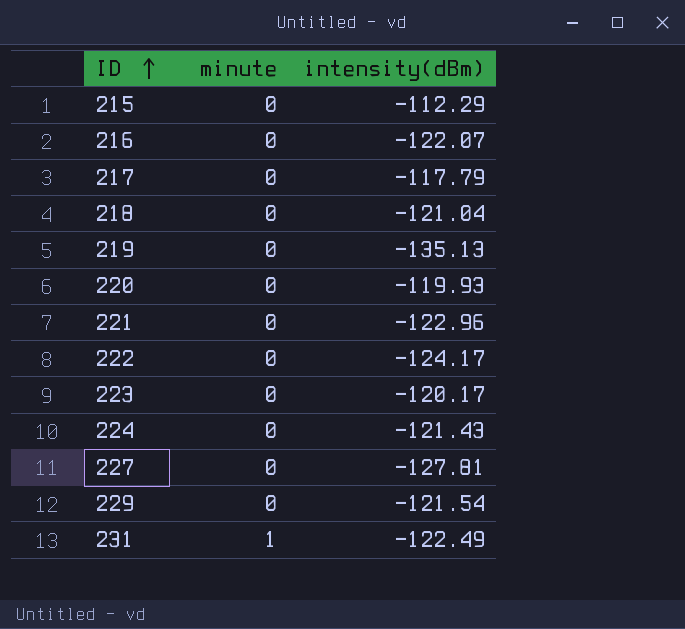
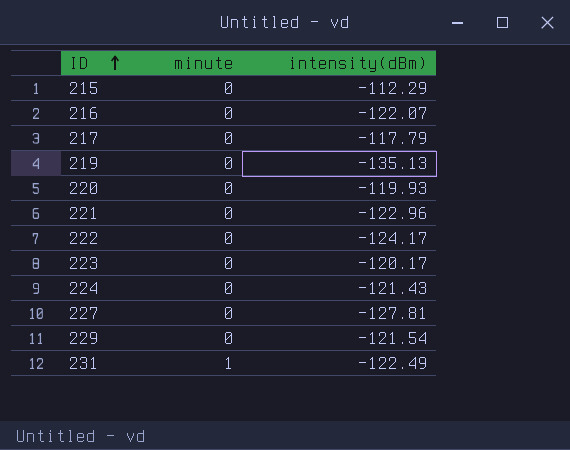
row 218: 0 | -121.04 -> none

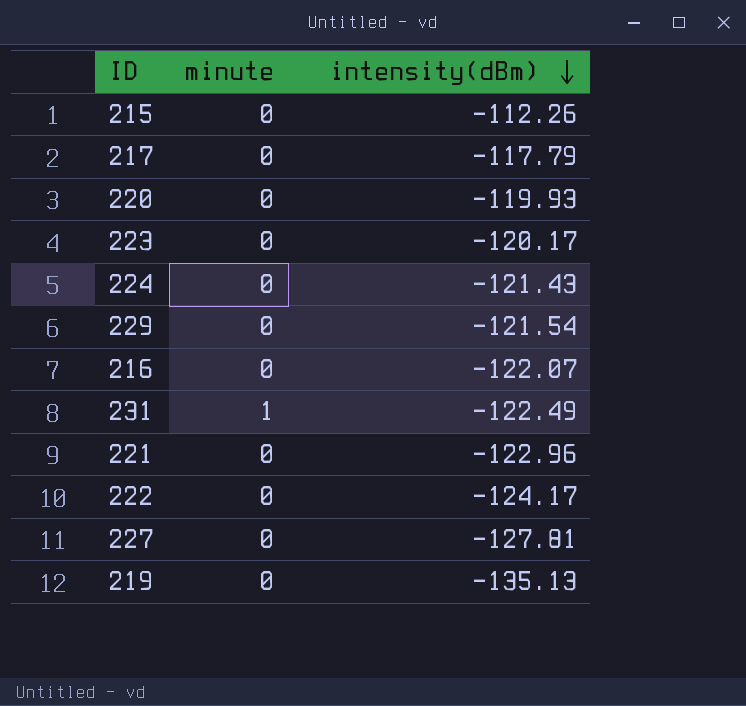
row order: ID ascending -> intensity(dBm) descending
215 | intensity(dBm): -112.29 -> -112.26

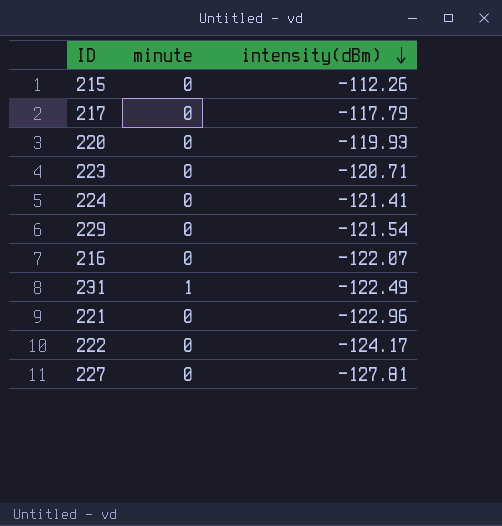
row 219: 0 | -135.13 -> none
223 | intensity(dBm): -120.17 -> -120.71
224 | intensity(dBm): -121.43 -> -121.41

